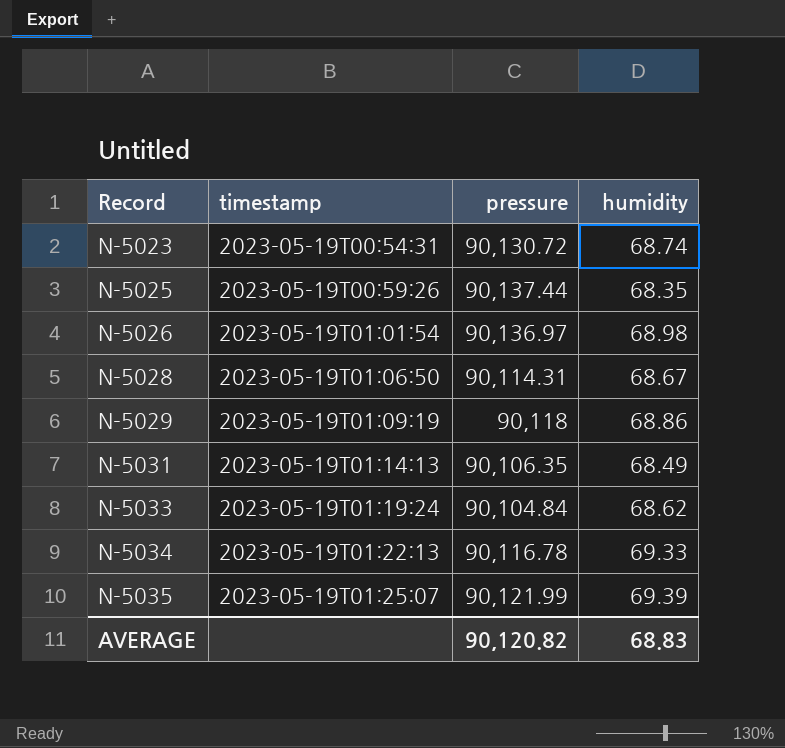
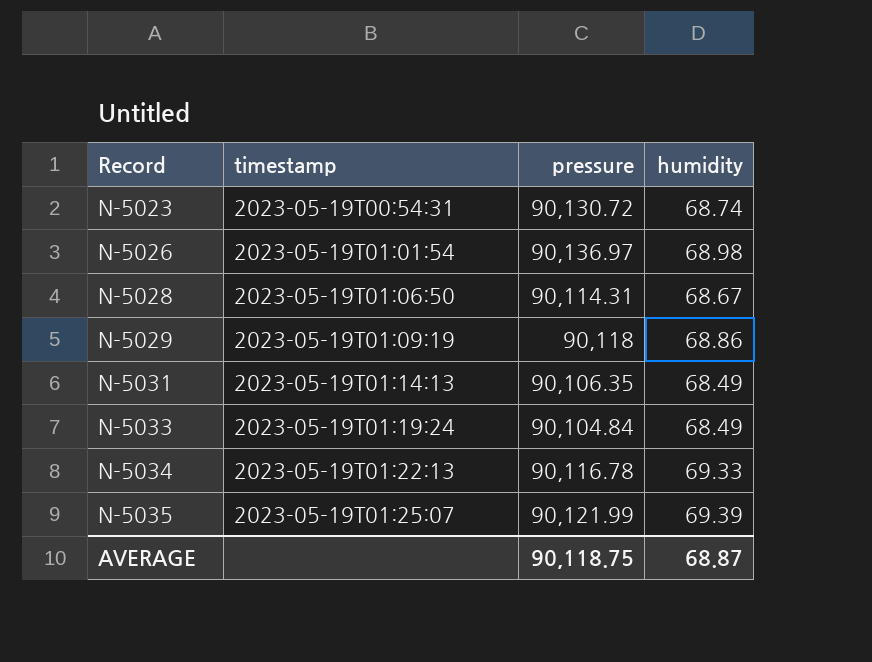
row N-5025: 2023-05-19T00:59:26 | 90,137.44 | 68.35 -> none
N-5033 | humidity: 68.62 -> 68.49
AVERAGE | pressure: 90,120.82 -> 90,118.75
AVERAGE | humidity: 68.83 -> 68.87

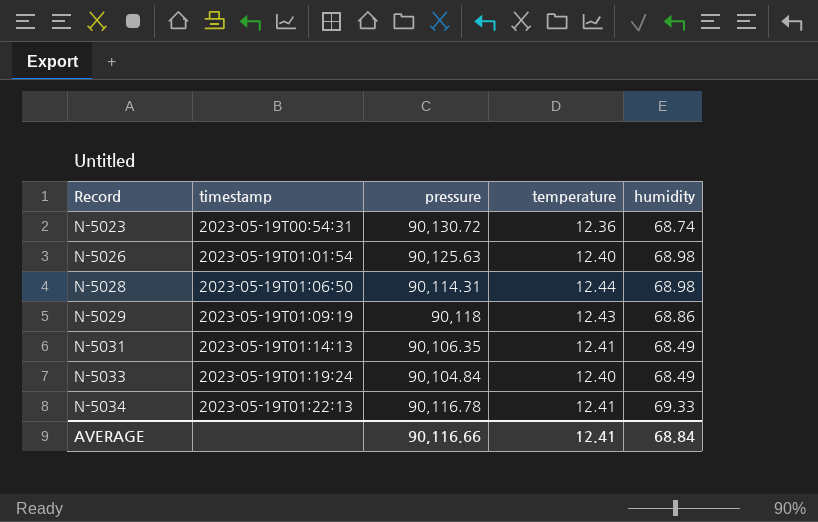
column temperature | position: none -> 4
row N-5035: 2023-05-19T01:25:07 | 90,121.99 | 69.39 -> none
N-5026 | pressure: 90,136.97 -> 90,125.63
N-5028 | humidity: 68.67 -> 68.98
AVERAGE | pressure: 90,118.75 -> 90,116.66
AVERAGE | humidity: 68.87 -> 68.84

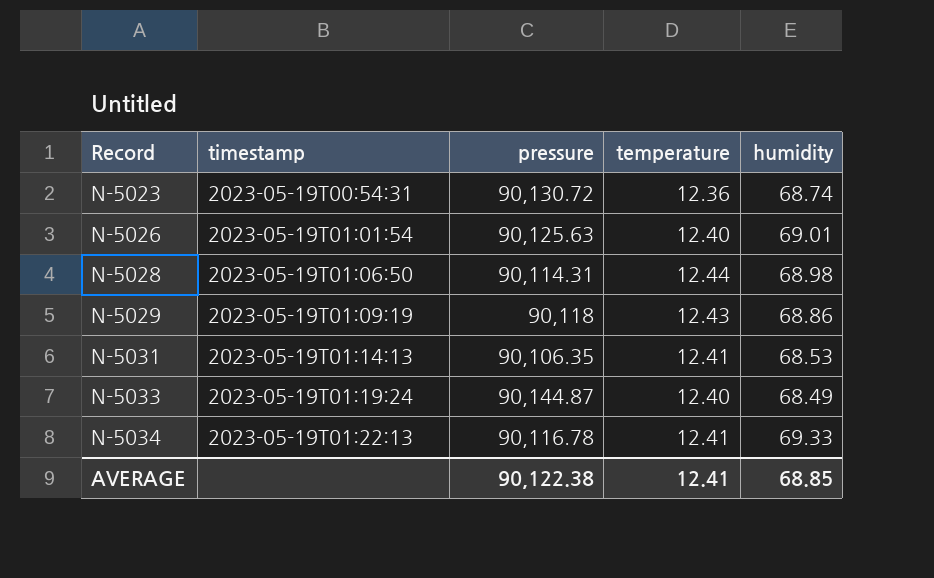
N-5026 | humidity: 68.98 -> 69.01
N-5031 | humidity: 68.49 -> 68.53
N-5033 | pressure: 90,104.84 -> 90,144.87
AVERAGE | pressure: 90,116.66 -> 90,122.38
AVERAGE | humidity: 68.84 -> 68.85

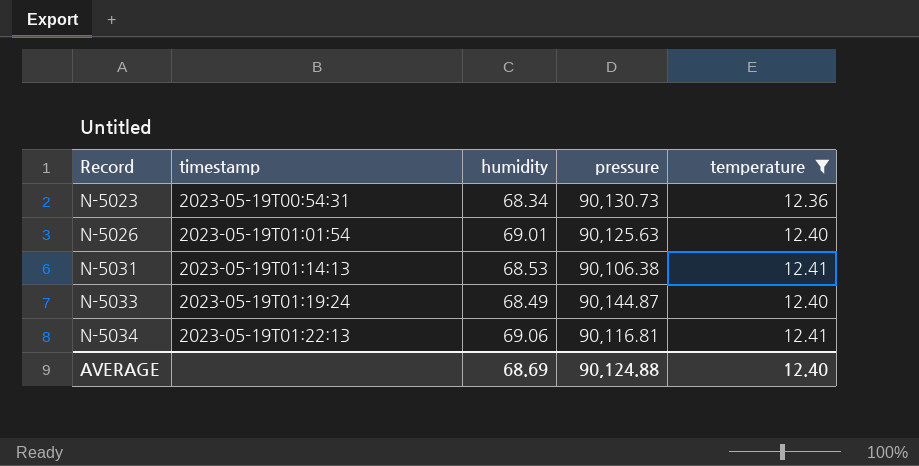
filter: none -> temperature <= 12.41
column humidity | position: 5 -> 3
N-5023 | humidity: 68.74 -> 68.34
N-5023 | pressure: 90,130.72 -> 90,130.73
N-5031 | pressure: 90,106.35 -> 90,106.38
N-5034 | humidity: 69.33 -> 69.06
N-5034 | pressure: 90,116.78 -> 90,116.81
AVERAGE | humidity: 68.85 -> 68.69
AVERAGE | pressure: 90,122.38 -> 90,124.88
AVERAGE | temperature: 12.41 -> 12.40

